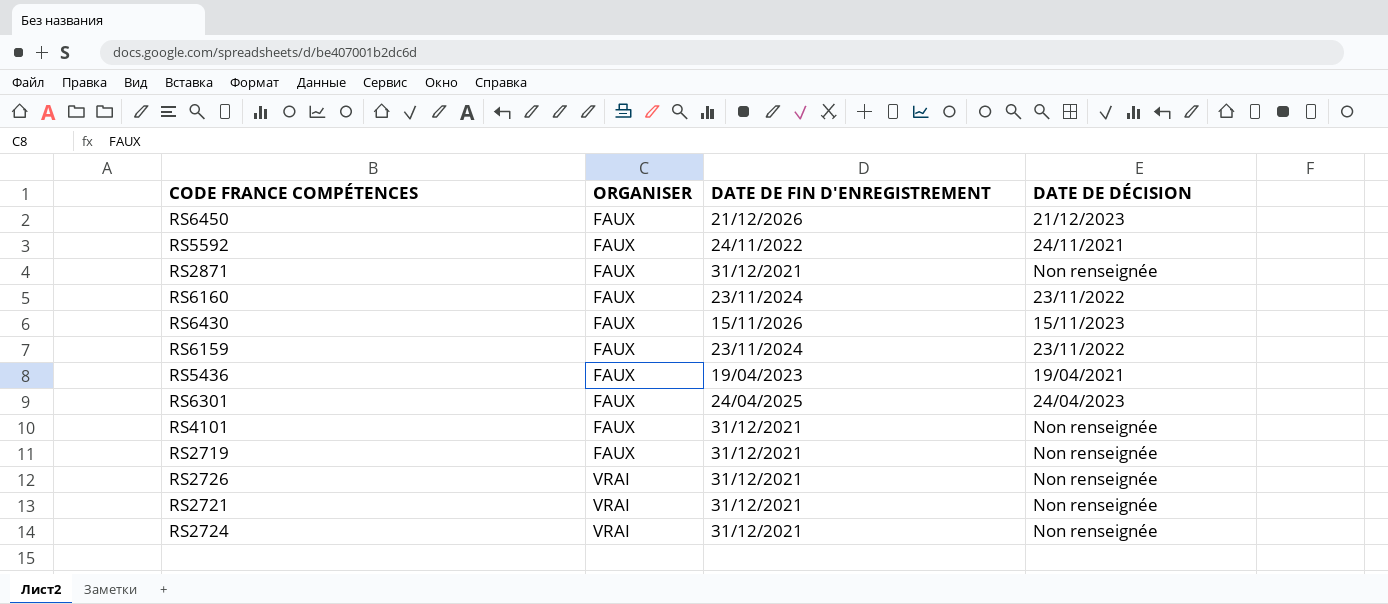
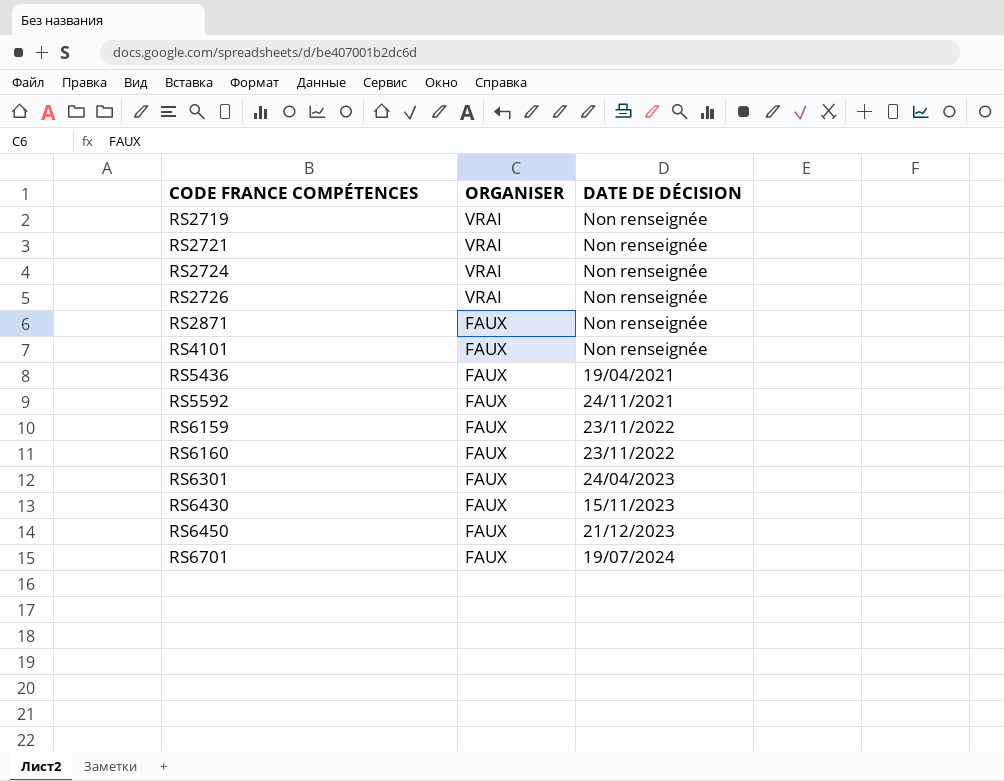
row order: ORGANISER ascending -> CODE FRANCE COMPÉTENCES ascending
column DATE DE FIN D'ENREGISTREMENT | position: 3 -> none
RS2719 | ORGANISER: FAUX -> VRAI
row RS6701: none -> FAUX | 19/07/2024

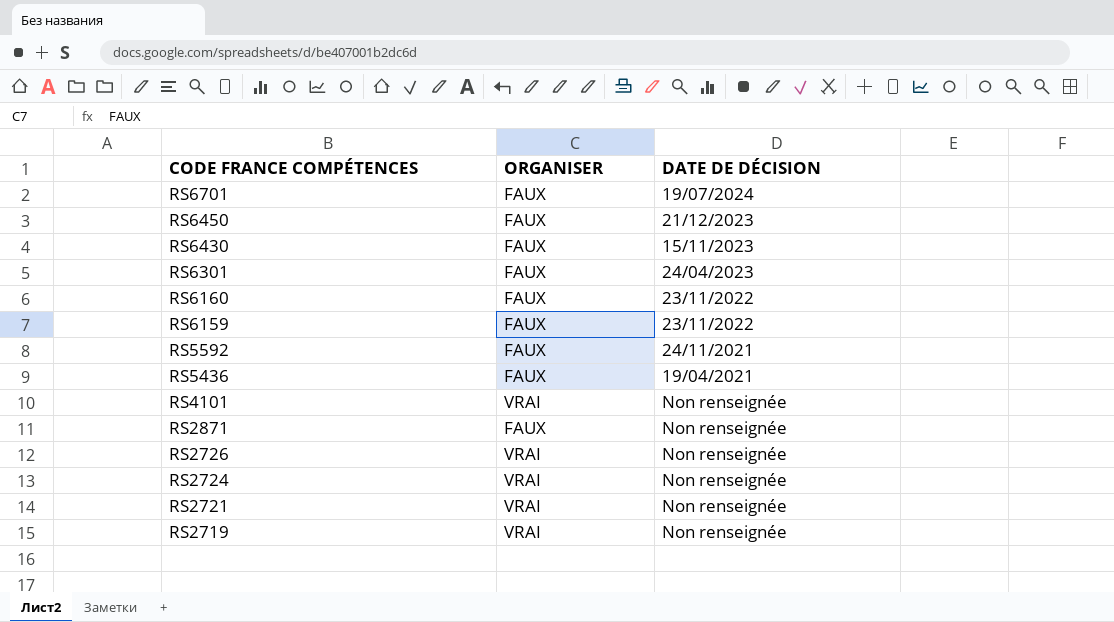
row order: CODE FRANCE COMPÉTENCES ascending -> CODE FRANCE COMPÉTENCES descending
RS4101 | ORGANISER: FAUX -> VRAI

